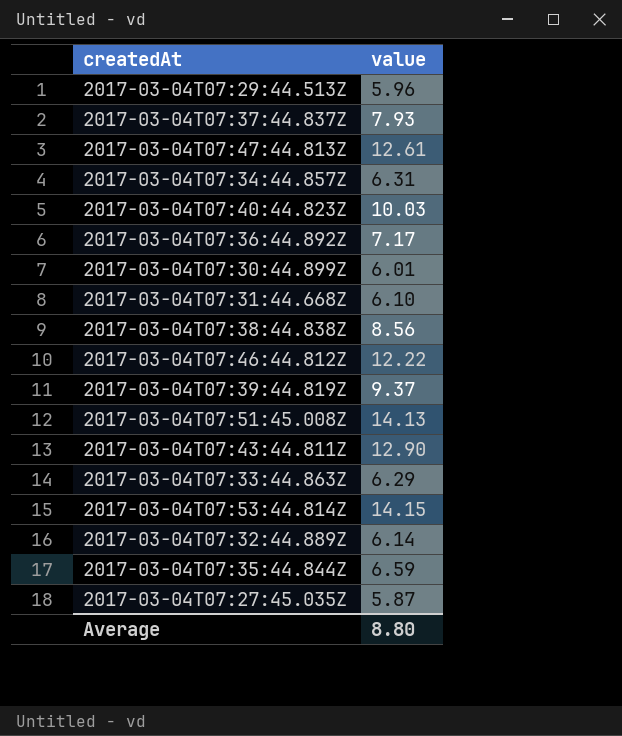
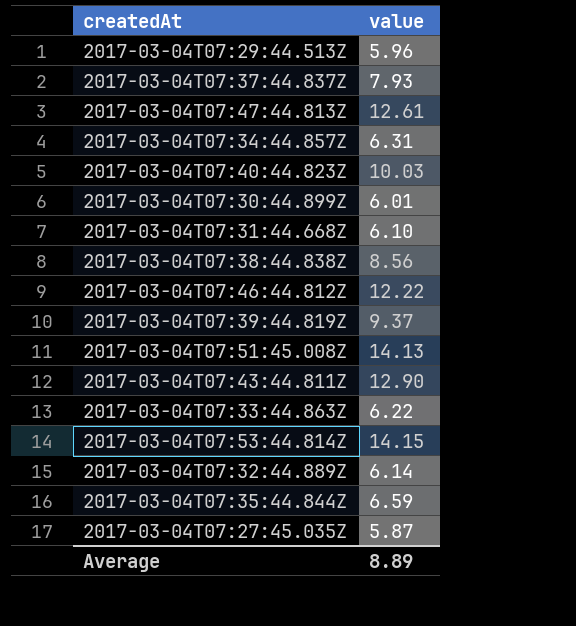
row 2017-03-04T07:36:44.892Z: 7.17 -> none
2017-03-04T07:33:44.863Z | value: 6.29 -> 6.22
Average | value: 8.80 -> 8.89

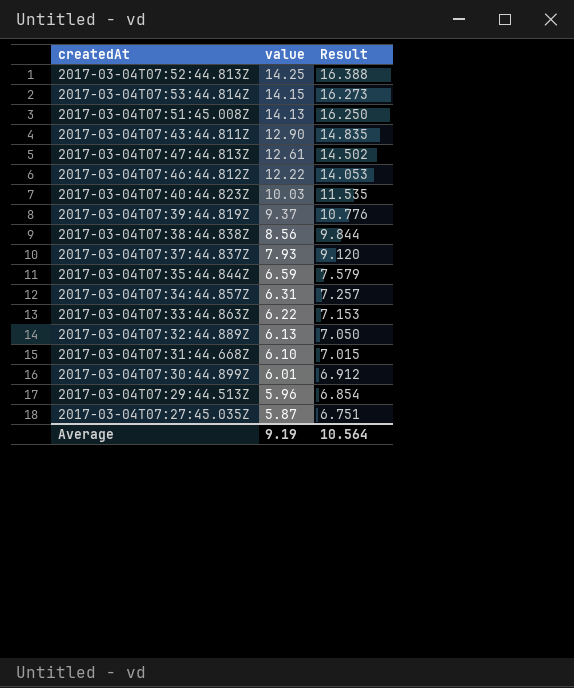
row order: none -> value descending
column Result | formula: none -> [value] * 1.15
row 2017-03-04T07:52:44.813Z: none -> 14.25 | 16.388
2017-03-04T07:32:44.889Z | value: 6.14 -> 6.13
Average | value: 8.89 -> 9.19

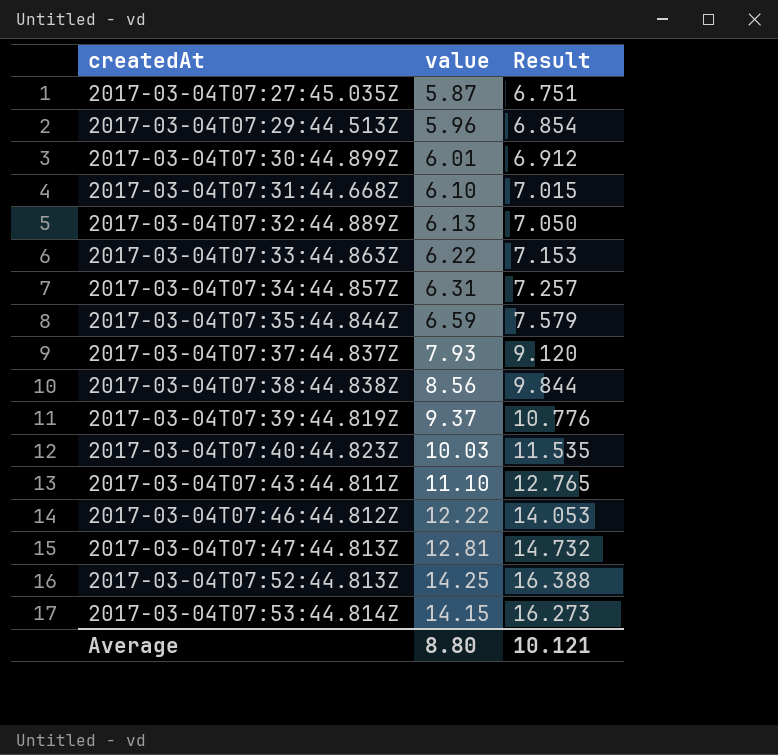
row order: value descending -> createdAt ascending
row 2017-03-04T07:51:45.008Z: 14.13 | 16.250 -> none
2017-03-04T07:43:44.811Z | value: 12.90 -> 11.10
2017-03-04T07:43:44.811Z | Result: 14.835 -> 12.765
2017-03-04T07:47:44.813Z | value: 12.61 -> 12.81
2017-03-04T07:47:44.813Z | Result: 14.502 -> 14.732
Average | value: 9.19 -> 8.80
Average | Result: 10.564 -> 10.121

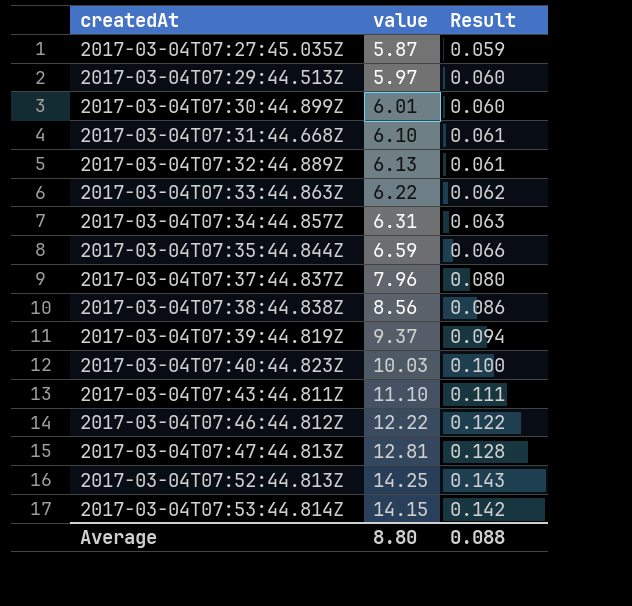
column Result | formula: [value] * 1.15 -> [value] * 0.01
2017-03-04T07:29:44.513Z | value: 5.96 -> 5.97
2017-03-04T07:37:44.837Z | value: 7.93 -> 7.96
Average | Result: 10.121 -> 0.088

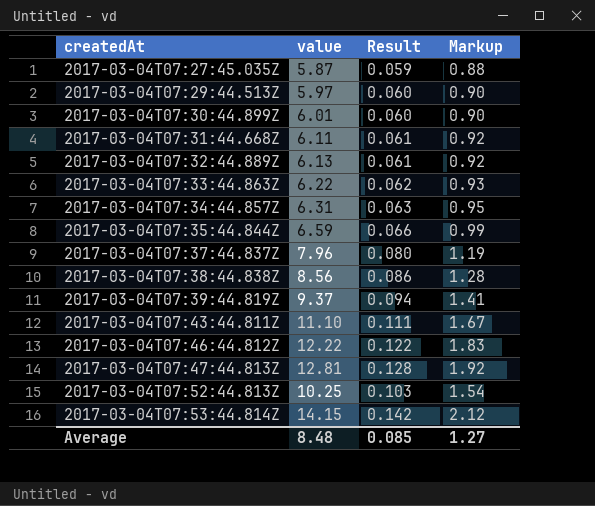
column Markup | formula: none -> [value] * 0.15
row 2017-03-04T07:40:44.823Z: 10.03 | 0.100 -> none
2017-03-04T07:31:44.668Z | value: 6.10 -> 6.11
2017-03-04T07:52:44.813Z | value: 14.25 -> 10.25
2017-03-04T07:52:44.813Z | Result: 0.143 -> 0.103
Average | value: 8.80 -> 8.48
Average | Result: 0.088 -> 0.085

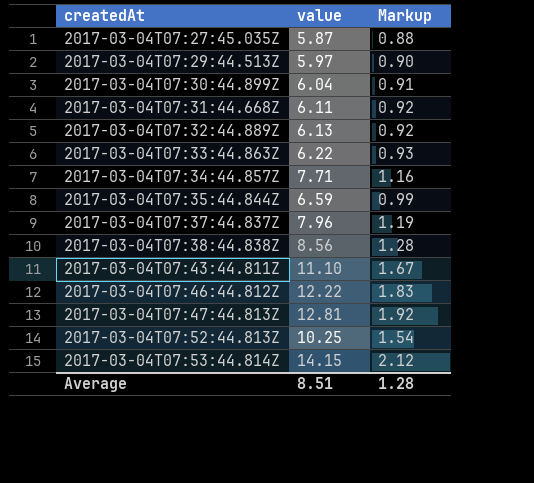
column Result | formula: [value] * 0.01 -> none
row 2017-03-04T07:39:44.819Z: 9.37 | 0.094 | 1.41 -> none
2017-03-04T07:30:44.899Z | value: 6.01 -> 6.04
2017-03-04T07:30:44.899Z | Markup: 0.90 -> 0.91
2017-03-04T07:34:44.857Z | value: 6.31 -> 7.71
2017-03-04T07:34:44.857Z | Markup: 0.95 -> 1.16
Average | value: 8.48 -> 8.51
Average | Markup: 1.27 -> 1.28

